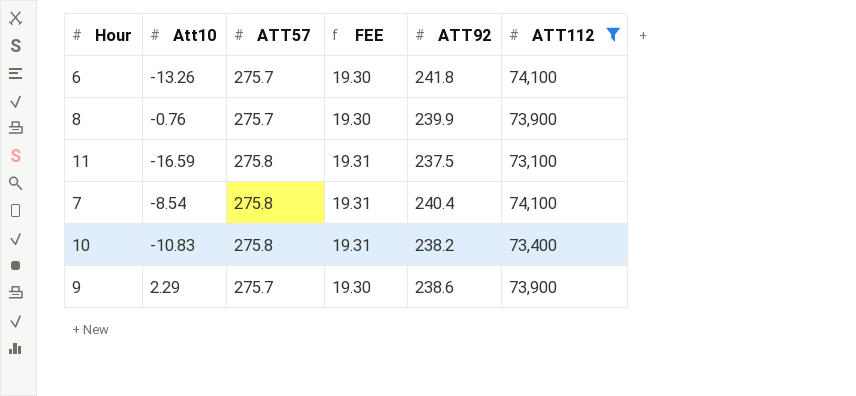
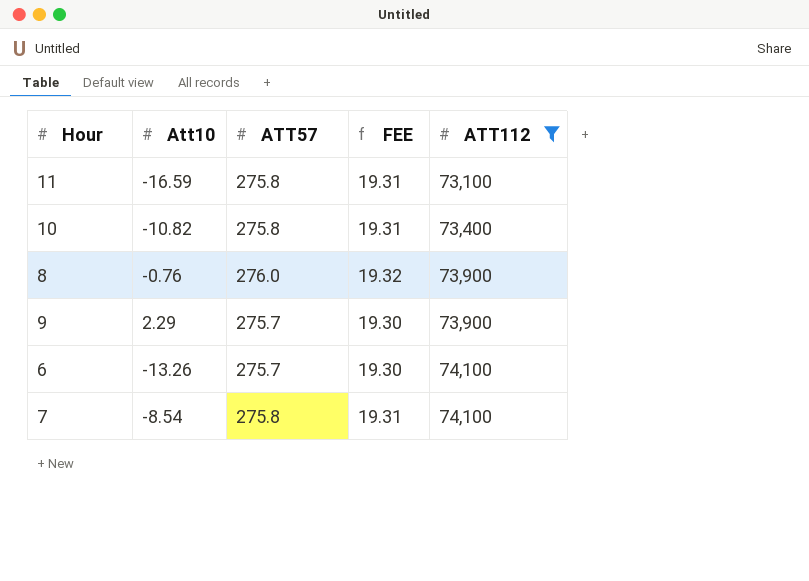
row order: none -> ATT112 ascending
column ATT92 | position: 5 -> none
10 | Att10: -10.83 -> -10.82
8 | ATT57: 275.7 -> 276.0
8 | FEE: 19.30 -> 19.32

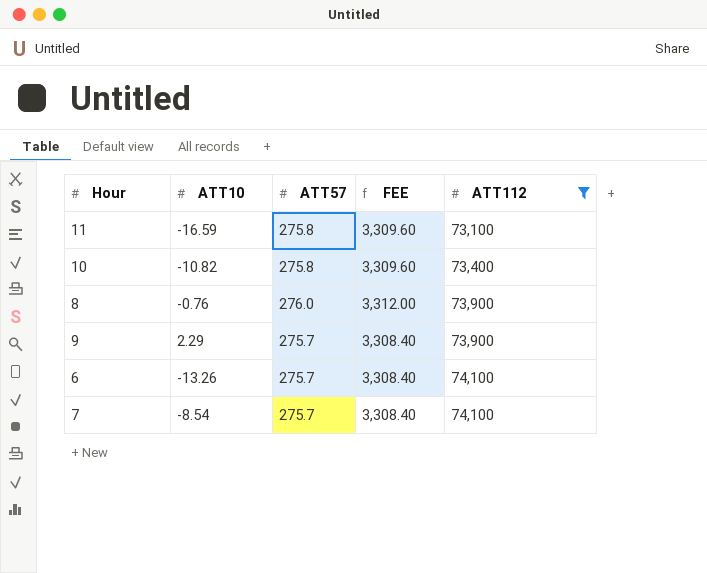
column name: Att10 -> ATT10
column FEE | formula: [ATT57] * 0.07 -> [ATT57] * 12
7 | ATT57: 275.8 -> 275.7

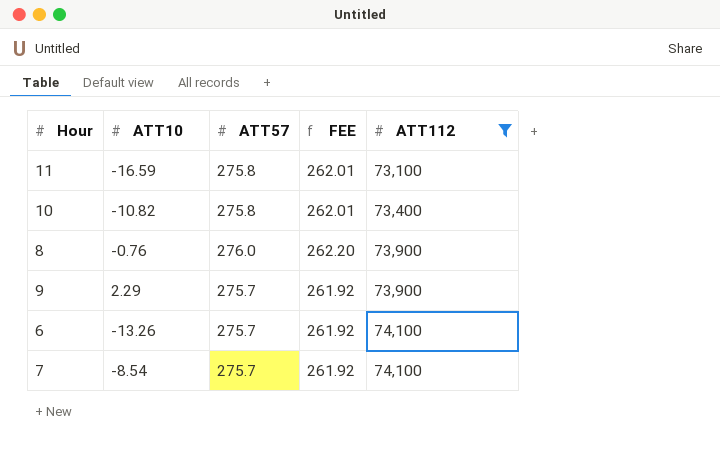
column FEE | formula: [ATT57] * 12 -> [ATT57] * 0.95

